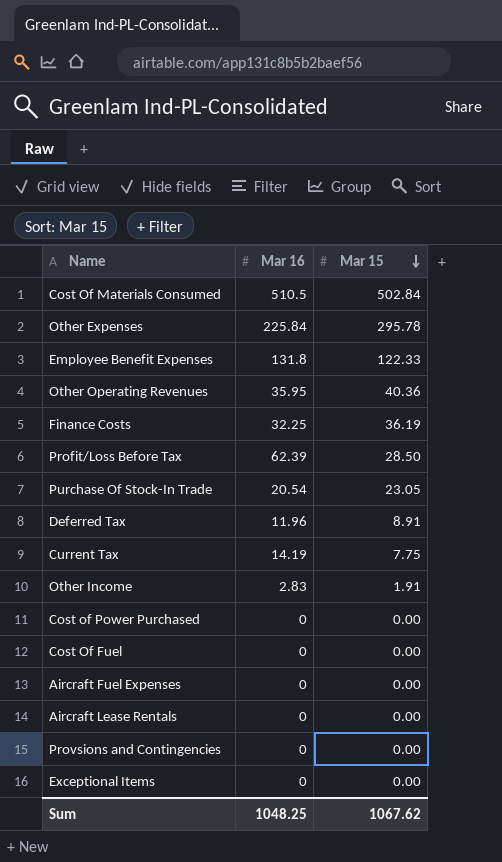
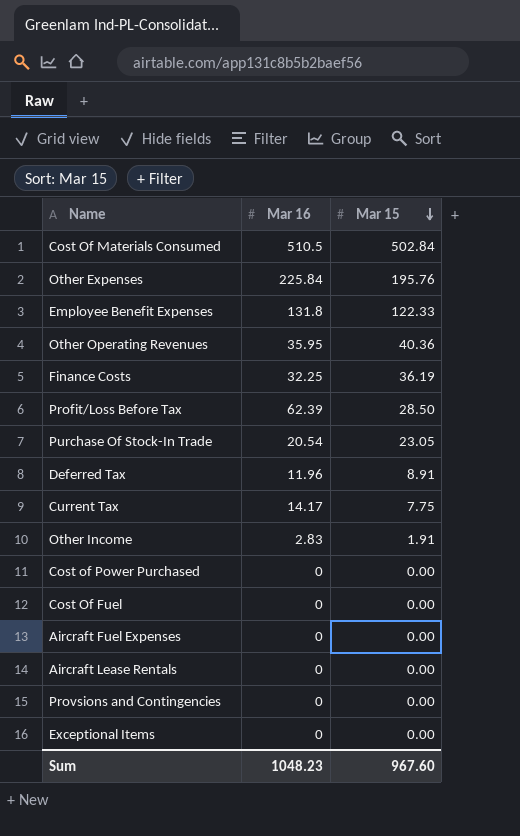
Other Expenses | Mar 15: 295.78 -> 195.76
Current Tax | Mar 16: 14.19 -> 14.17
Sum | Mar 16: 1048.25 -> 1048.23
Sum | Mar 15: 1067.62 -> 967.60

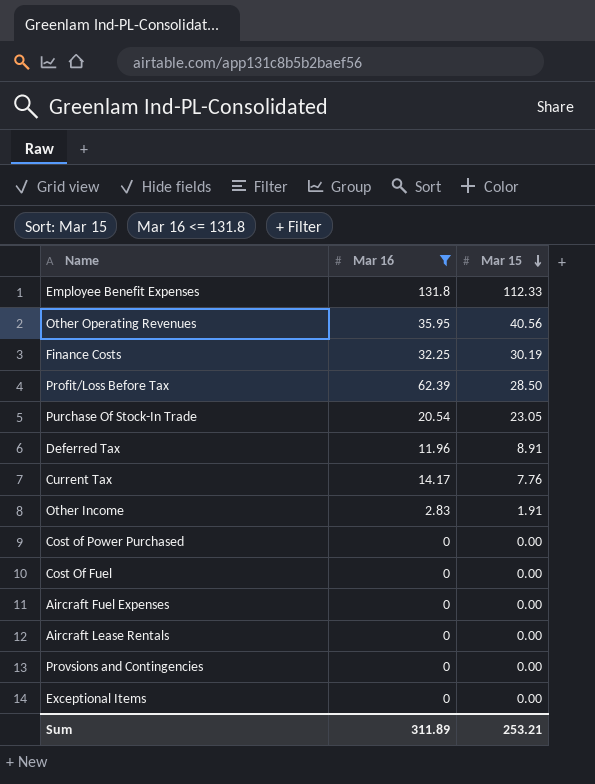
filter: none -> Mar 16 <= 131.8
Employee Benefit Expenses | Mar 15: 122.33 -> 112.33
Other Operating Revenues | Mar 15: 40.36 -> 40.56
Finance Costs | Mar 15: 36.19 -> 30.19
Current Tax | Mar 15: 7.75 -> 7.76
Sum | Mar 16: 1048.23 -> 311.89
Sum | Mar 15: 967.60 -> 253.21

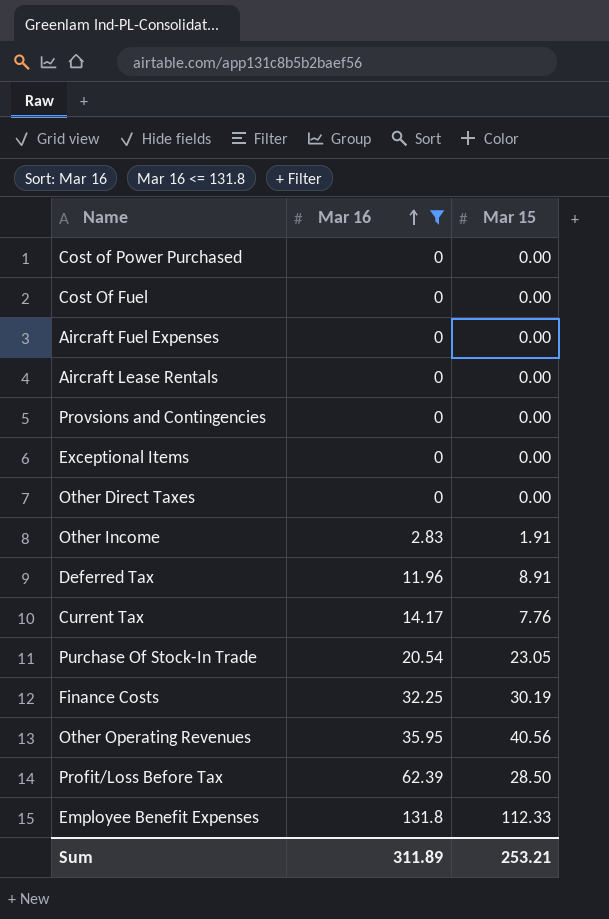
row order: Mar 15 descending -> Mar 16 ascending
row Other Direct Taxes: none -> 0 | 0.00

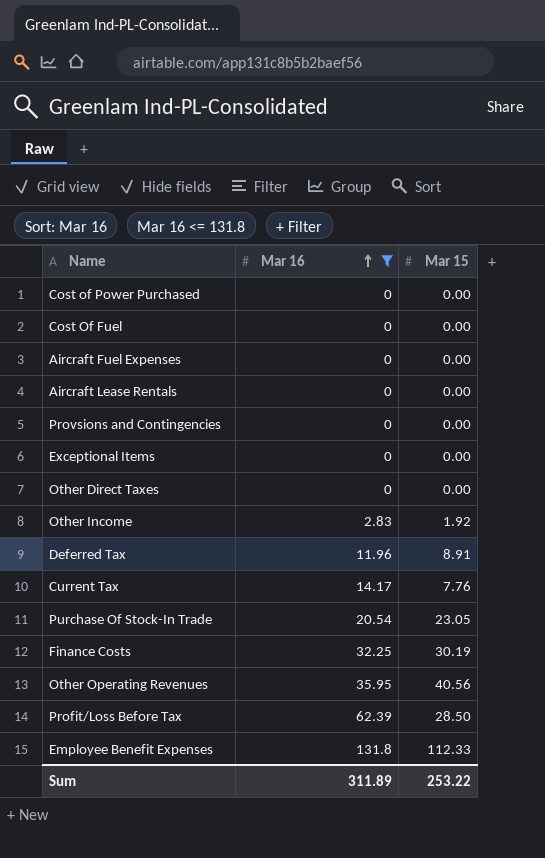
Other Income | Mar 15: 1.91 -> 1.92
Sum | Mar 15: 253.21 -> 253.22

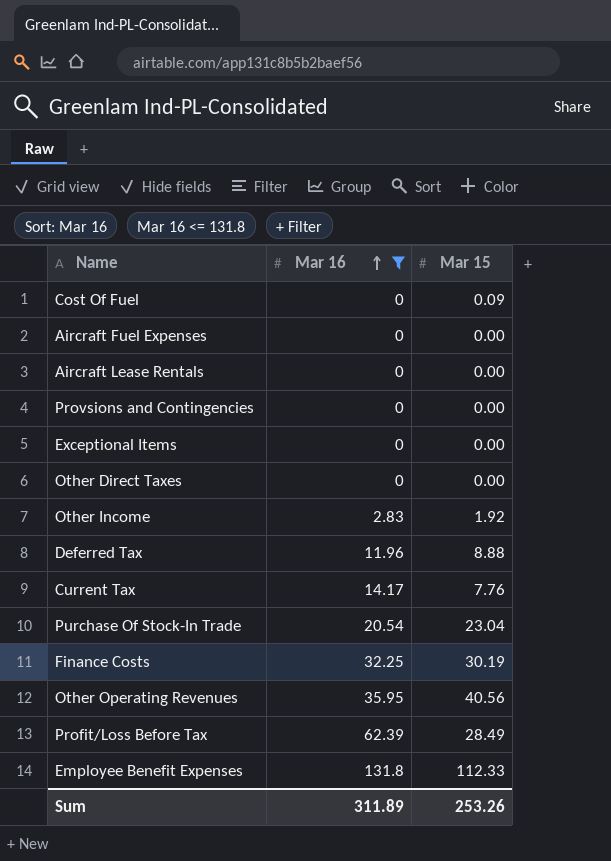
row Cost of Power Purchased: 0 | 0.00 -> none
Cost Of Fuel | Mar 15: 0.00 -> 0.09
Deferred Tax | Mar 15: 8.91 -> 8.88
Purchase Of Stock-In Trade | Mar 15: 23.05 -> 23.04
Profit/Loss Before Tax | Mar 15: 28.50 -> 28.49
Sum | Mar 15: 253.22 -> 253.26

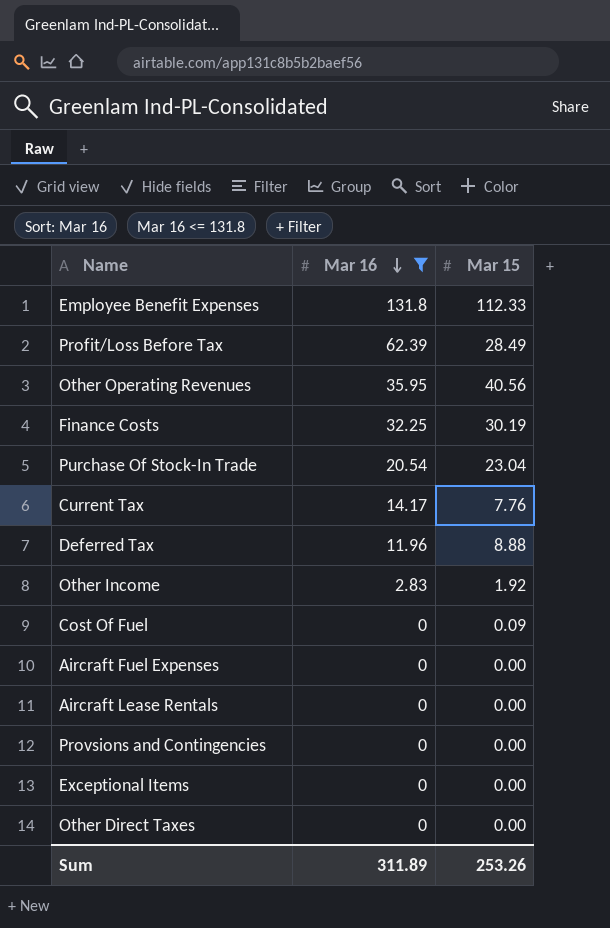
row order: Mar 16 ascending -> Mar 16 descending

